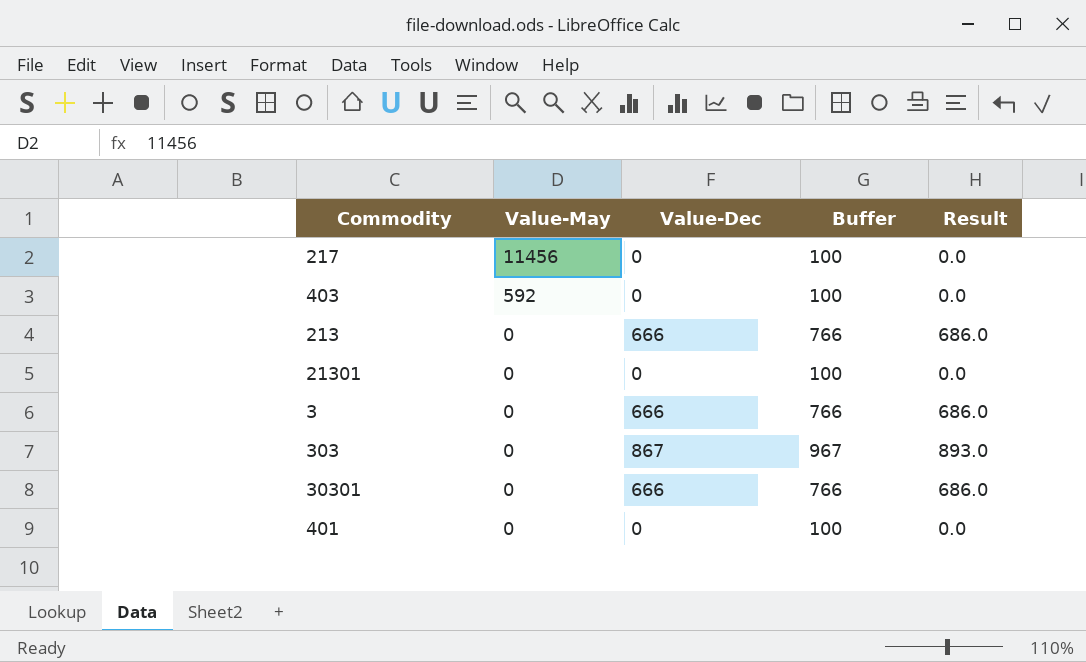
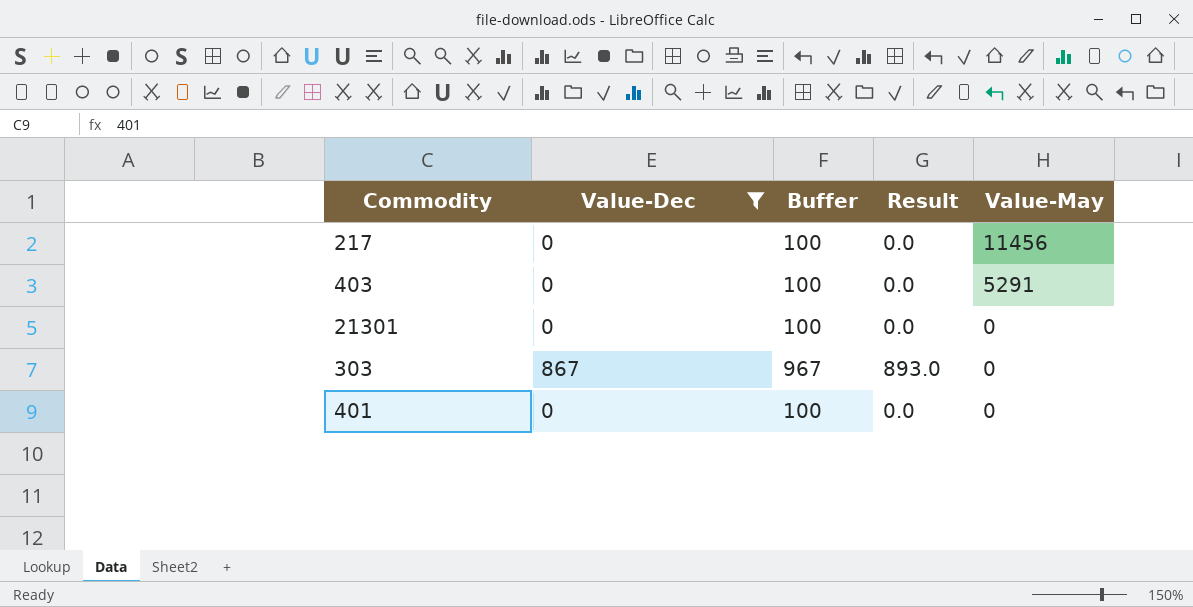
filter: none -> Value-Dec != 666
column Value-May | position: 2 -> 5
403 | Value-May: 592 -> 5291

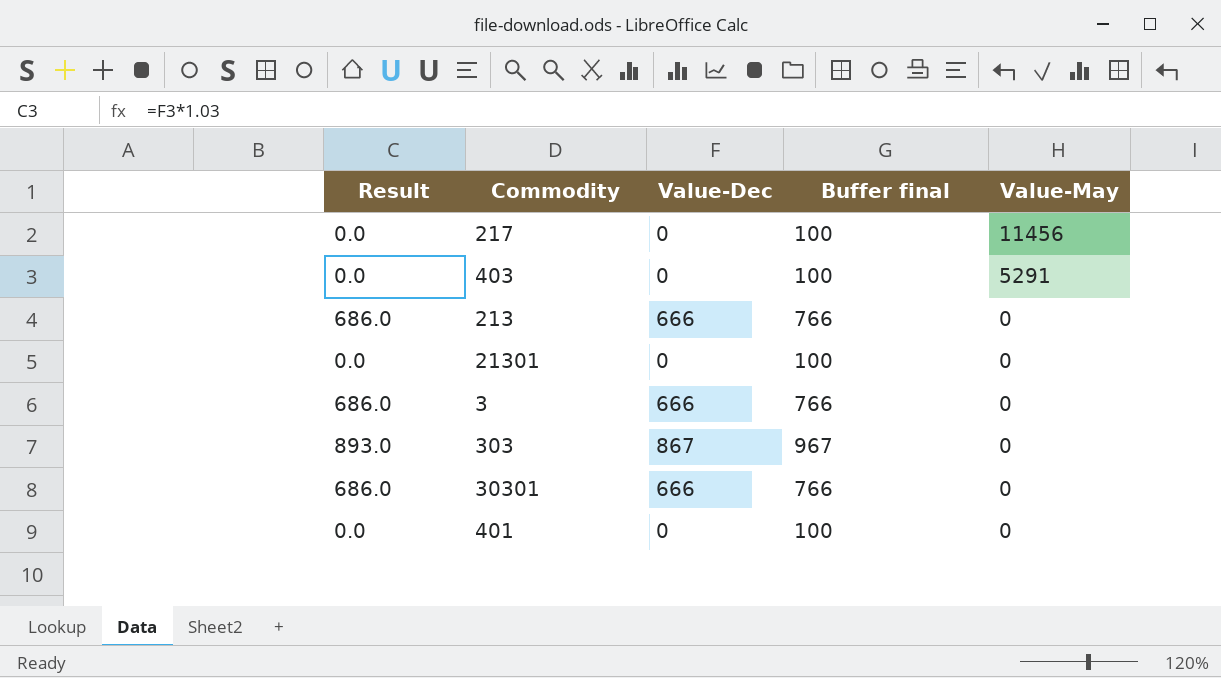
filter: Value-Dec != 666 -> none
column Result | position: 4 -> 1
column name: Buffer -> Buffer final

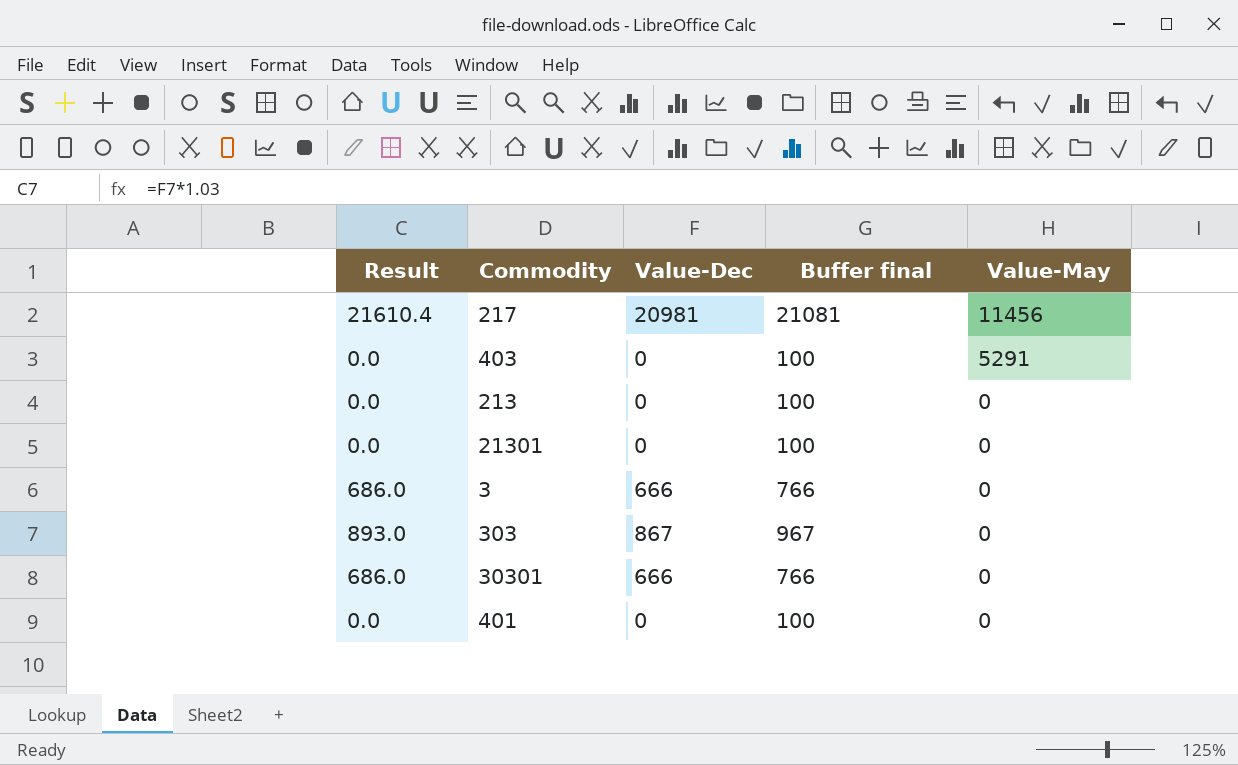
217 | Result: 0.0 -> 21610.4
217 | Value-Dec: 0 -> 20981
217 | Buffer final: 100 -> 21081
213 | Result: 686.0 -> 0.0
213 | Value-Dec: 666 -> 0
213 | Buffer final: 766 -> 100

